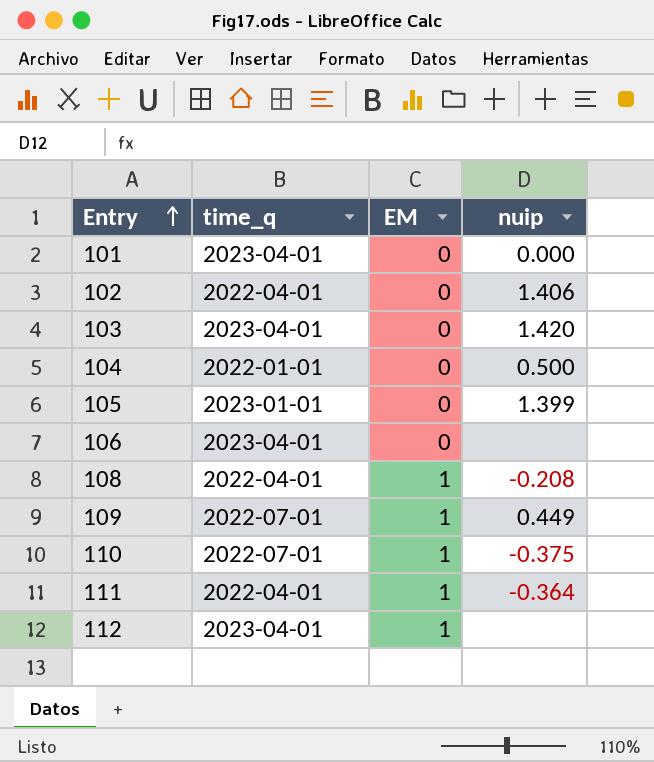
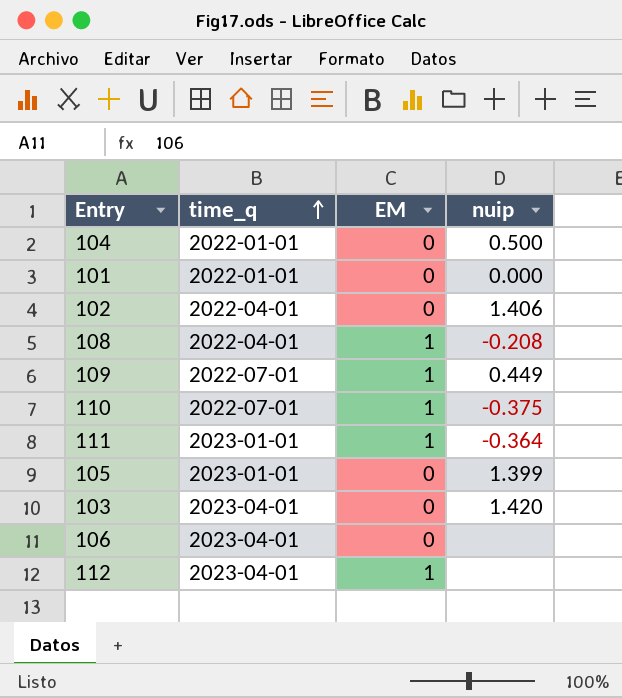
row order: Entry ascending -> time_q ascending
101 | time_q: 2023-04-01 -> 2022-01-01
111 | time_q: 2022-04-01 -> 2023-01-01

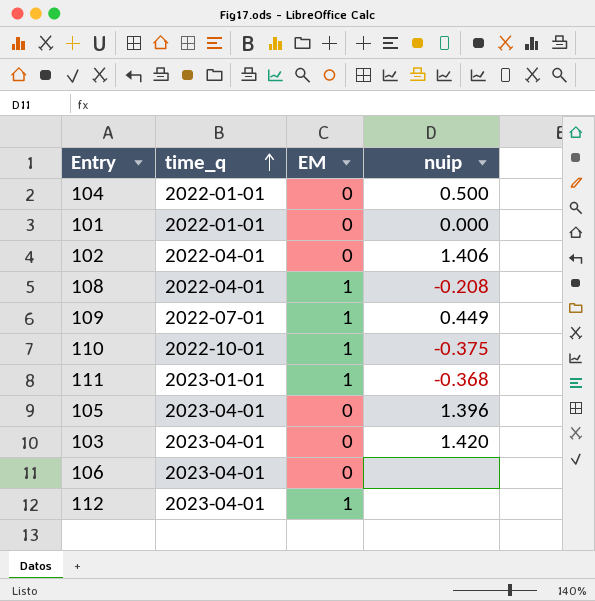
110 | time_q: 2022-07-01 -> 2022-10-01
111 | nuip: -0.364 -> -0.368
105 | time_q: 2023-01-01 -> 2023-04-01
105 | nuip: 1.399 -> 1.396

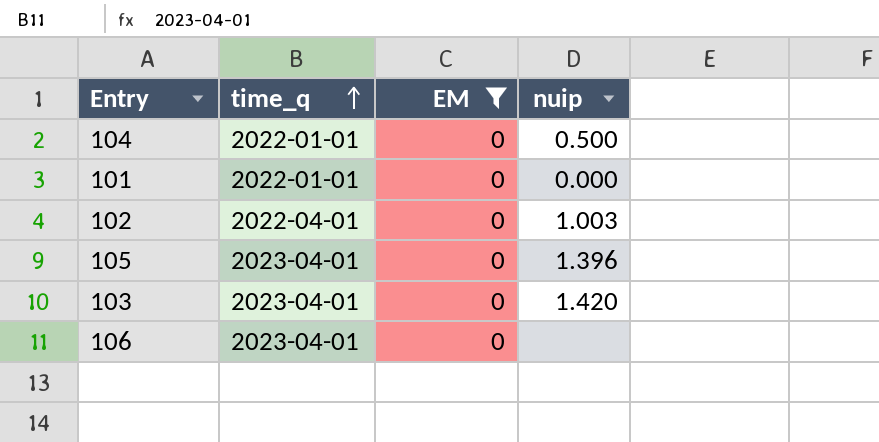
filter: none -> EM = 0
102 | nuip: 1.406 -> 1.003

